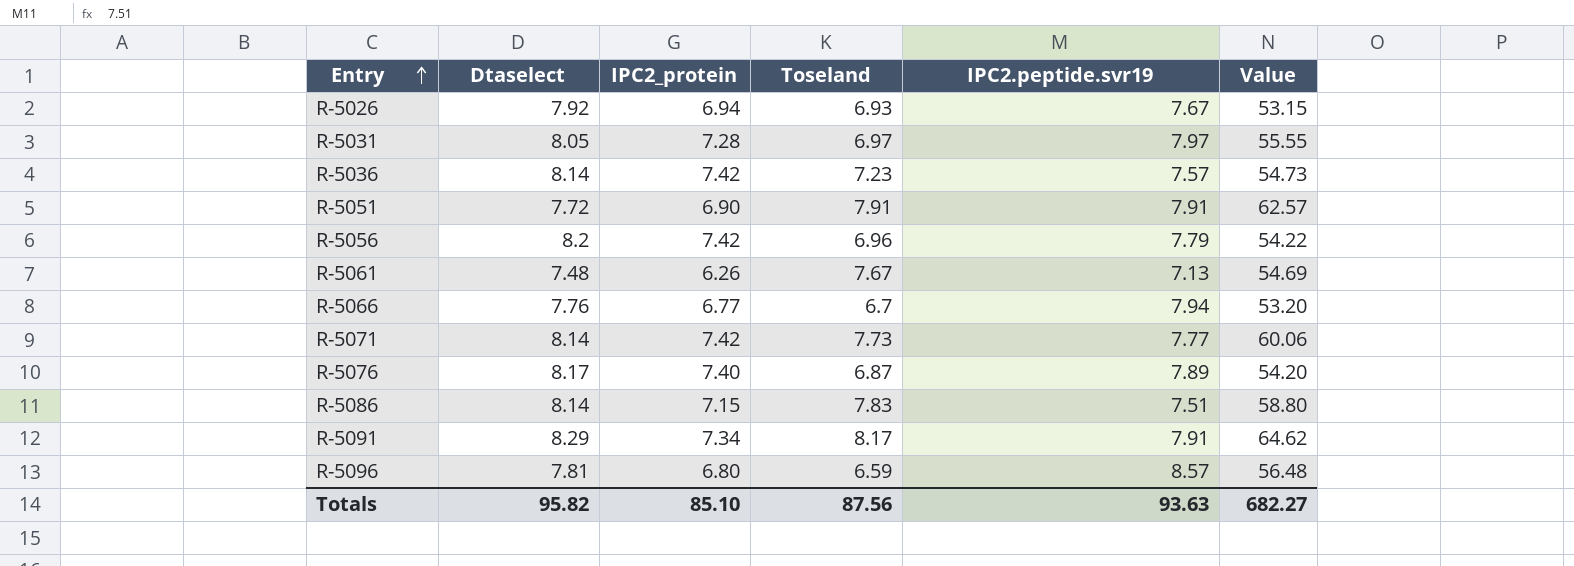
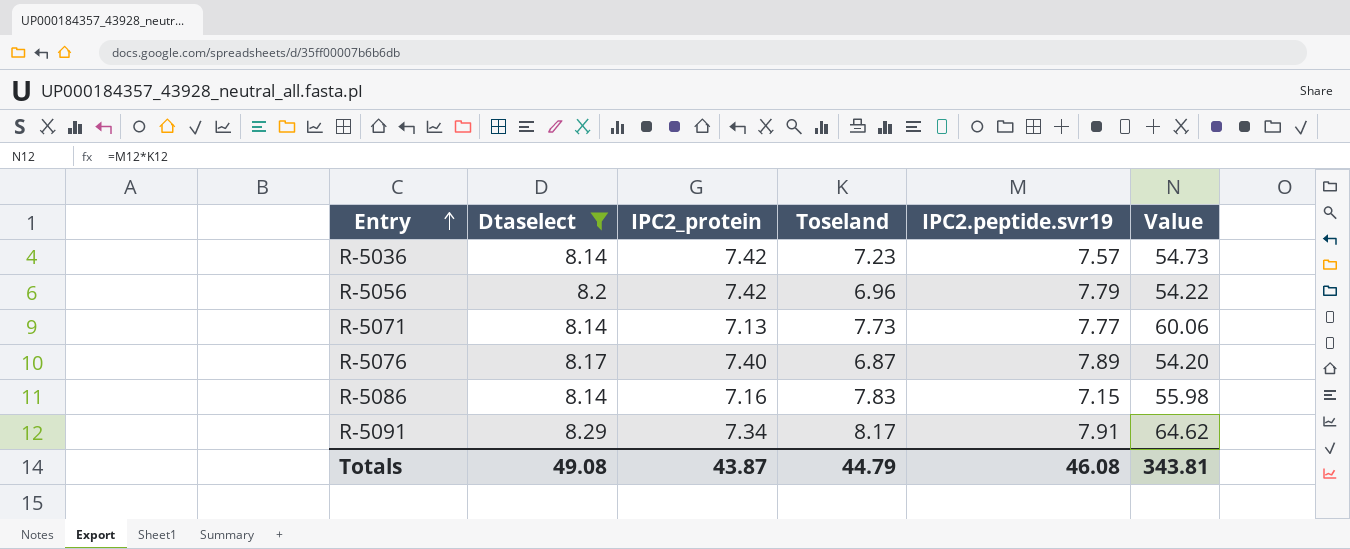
filter: none -> Dtaselect >= 8.14
R-5071 | IPC2_protein: 7.42 -> 7.13
R-5086 | IPC2_protein: 7.15 -> 7.16
R-5086 | IPC2.peptide.svr19: 7.51 -> 7.15
R-5086 | Value: 58.80 -> 55.98
Totals | Dtaselect: 95.82 -> 49.08
Totals | IPC2_protein: 85.10 -> 43.87
Totals | Toseland: 87.56 -> 44.79
Totals | IPC2.peptide.svr19: 93.63 -> 46.08
Totals | Value: 682.27 -> 343.81

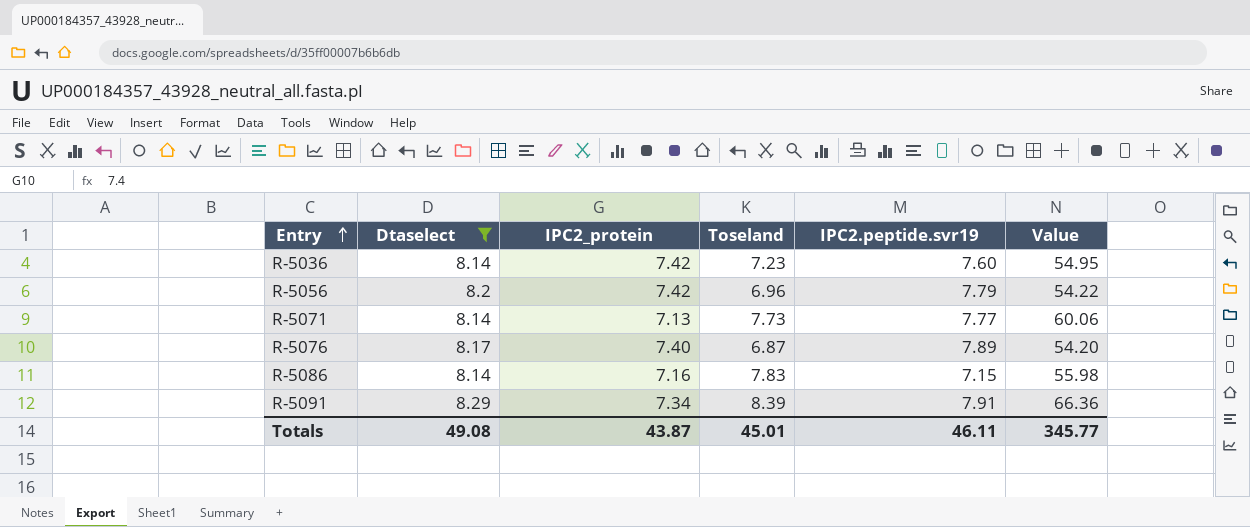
R-5036 | IPC2.peptide.svr19: 7.57 -> 7.60
R-5036 | Value: 54.73 -> 54.95
R-5091 | Toseland: 8.17 -> 8.39
R-5091 | Value: 64.62 -> 66.36
Totals | Toseland: 44.79 -> 45.01
Totals | IPC2.peptide.svr19: 46.08 -> 46.11
Totals | Value: 343.81 -> 345.77

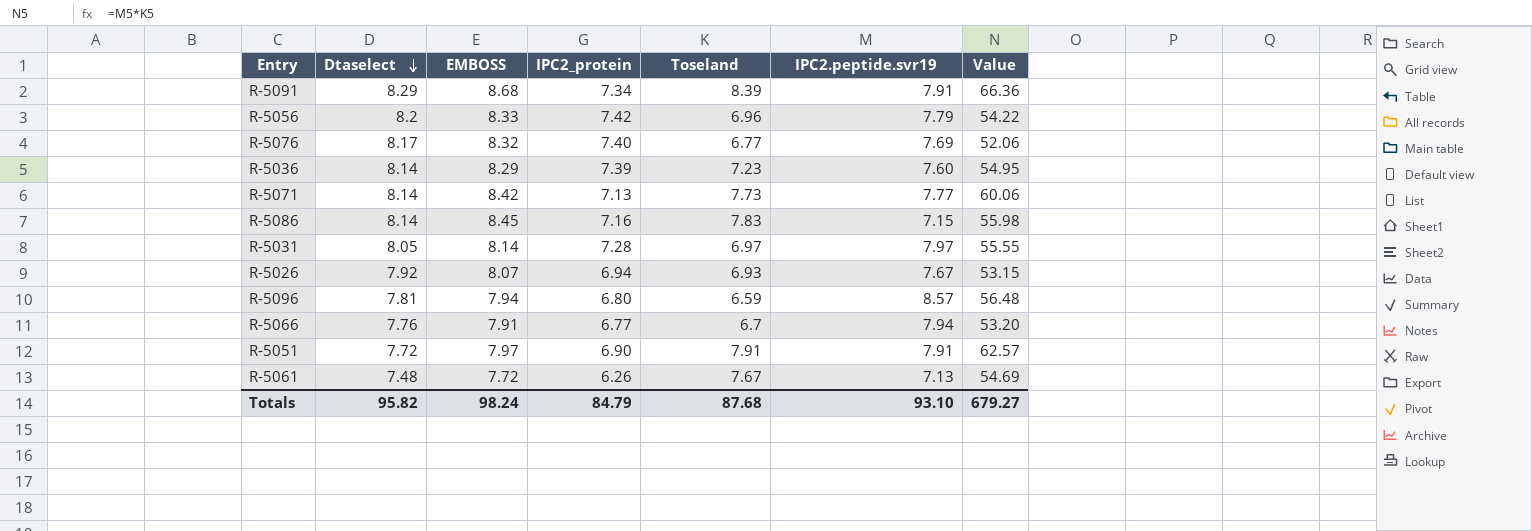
filter: Dtaselect >= 8.14 -> none
row order: Entry ascending -> Dtaselect descending
column EMBOSS | position: none -> 3
R-5076 | Toseland: 6.87 -> 6.77
R-5076 | IPC2.peptide.svr19: 7.89 -> 7.69
R-5076 | Value: 54.20 -> 52.06
R-5036 | IPC2_protein: 7.42 -> 7.39
Totals | Dtaselect: 49.08 -> 95.82
Totals | IPC2_protein: 43.87 -> 84.79
Totals | Toseland: 45.01 -> 87.68
Totals | IPC2.peptide.svr19: 46.11 -> 93.10
Totals | Value: 345.77 -> 679.27

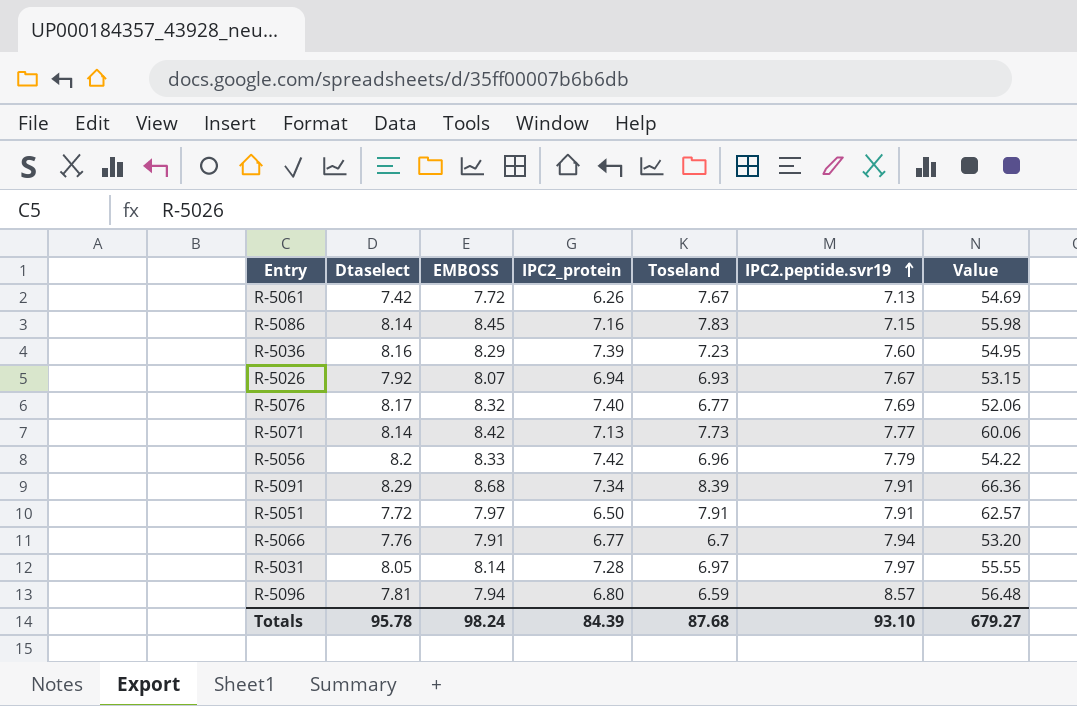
row order: Dtaselect descending -> IPC2.peptide.svr19 ascending
R-5061 | Dtaselect: 7.48 -> 7.42
R-5036 | Dtaselect: 8.14 -> 8.16
R-5051 | IPC2_protein: 6.90 -> 6.50
Totals | Dtaselect: 95.82 -> 95.78
Totals | IPC2_protein: 84.79 -> 84.39

